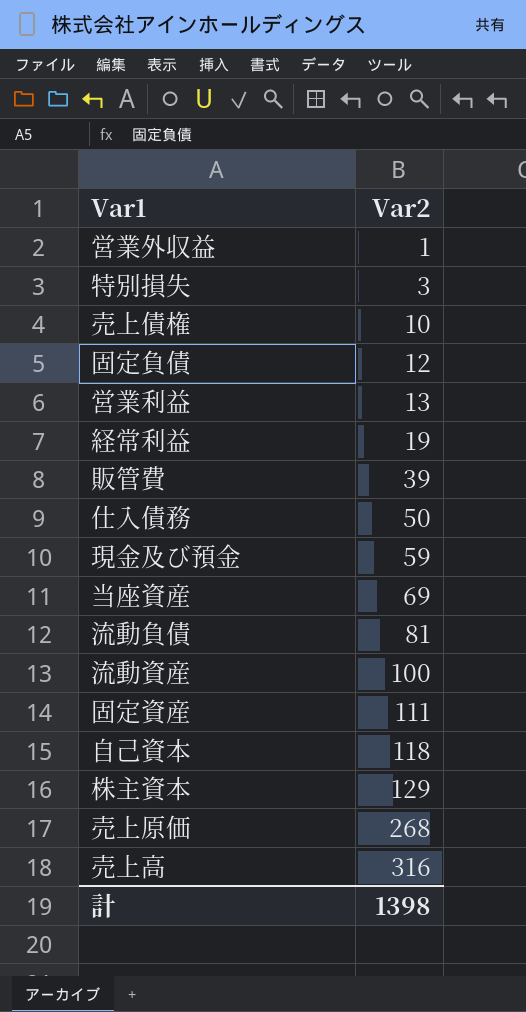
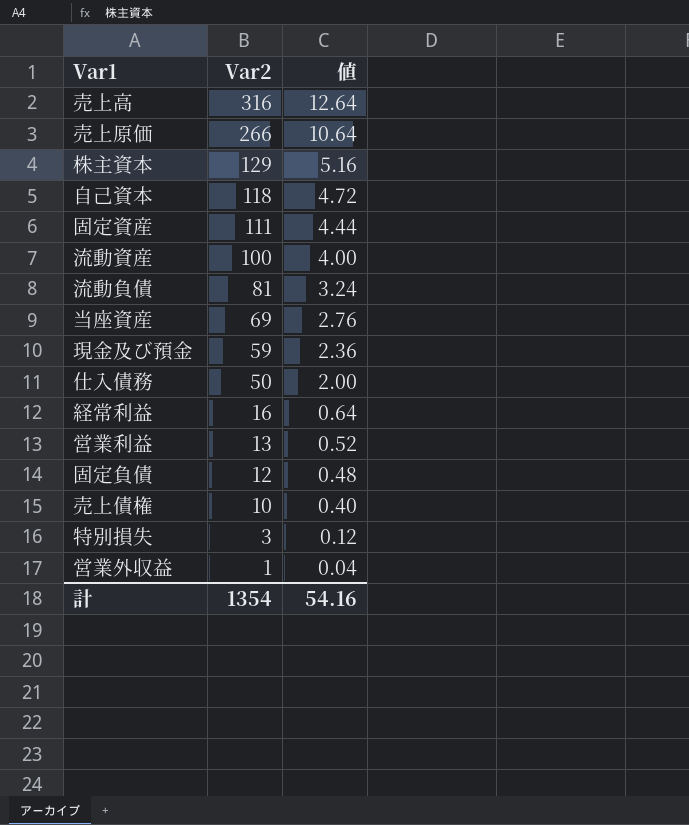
row order: Var2 ascending -> Var2 descending
column 値 | formula: none -> [Var2] * 0.04
row 販管費: 39 -> none
売上原価 | Var2: 268 -> 266
経常利益 | Var2: 19 -> 16
計 | Var2: 1398 -> 1354

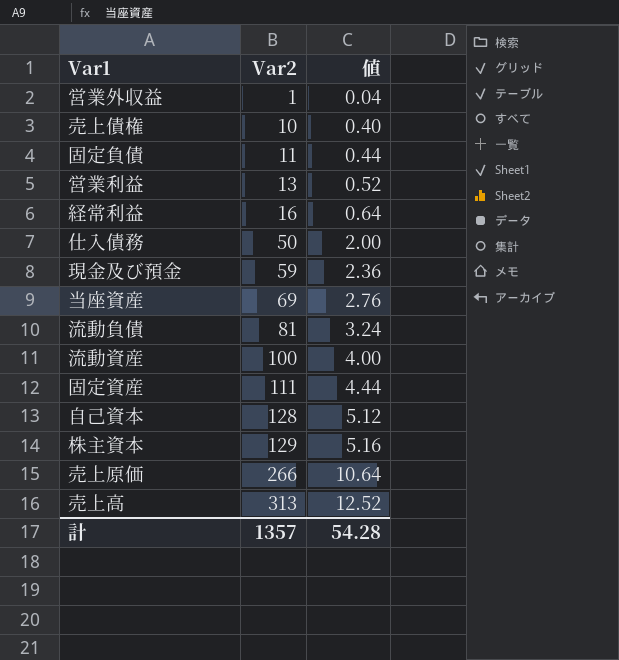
row order: Var2 descending -> Var2 ascending
row 特別損失: 3 | 0.12 -> none
固定負債 | Var2: 12 -> 11
固定負債 | 値: 0.48 -> 0.44
自己資本 | Var2: 118 -> 128
自己資本 | 値: 4.72 -> 5.12
売上高 | Var2: 316 -> 313
売上高 | 値: 12.64 -> 12.52
計 | Var2: 1354 -> 1357
計 | 値: 54.16 -> 54.28

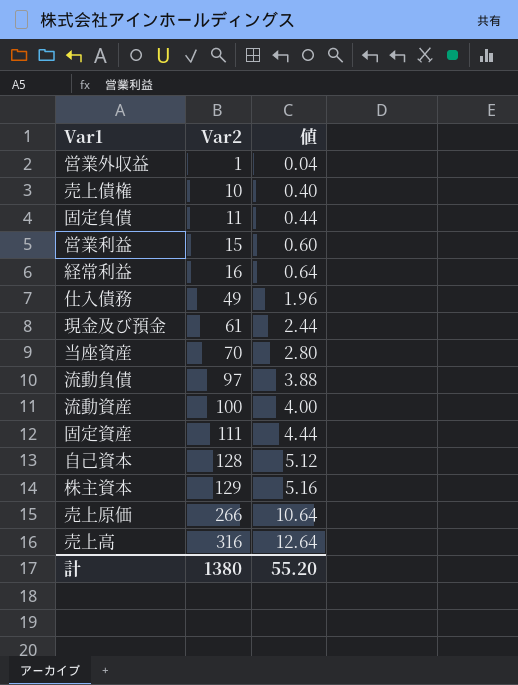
営業利益 | Var2: 13 -> 15
営業利益 | 値: 0.52 -> 0.60
仕入債務 | Var2: 50 -> 49
仕入債務 | 値: 2.00 -> 1.96
現金及び預金 | Var2: 59 -> 61
現金及び預金 | 値: 2.36 -> 2.44
当座資産 | Var2: 69 -> 70
当座資産 | 値: 2.76 -> 2.80
流動負債 | Var2: 81 -> 97
流動負債 | 値: 3.24 -> 3.88
売上高 | Var2: 313 -> 316
売上高 | 値: 12.52 -> 12.64
計 | Var2: 1357 -> 1380
計 | 値: 54.28 -> 55.20

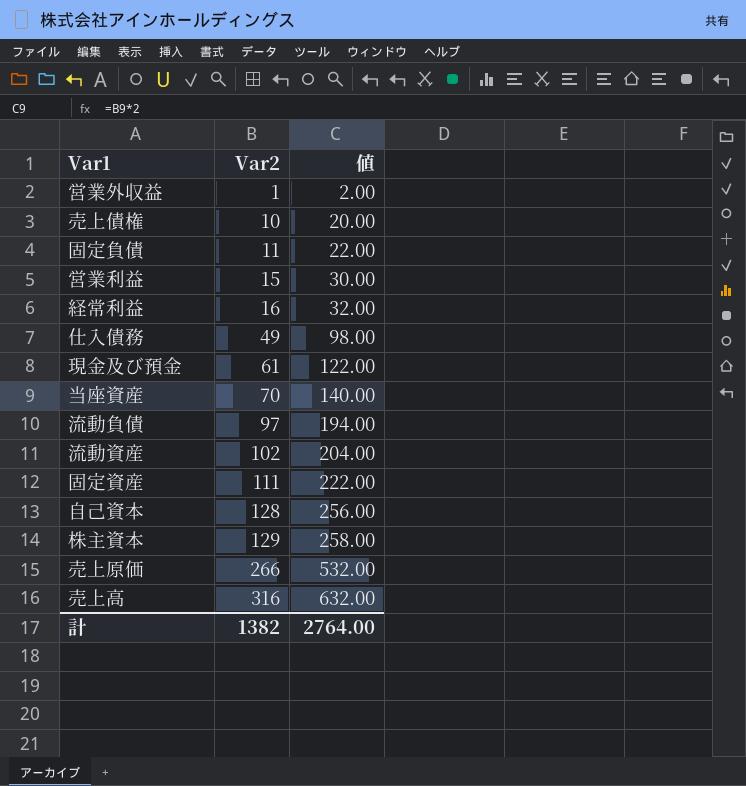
column 値 | formula: [Var2] * 0.04 -> [Var2] * 2
流動資産 | Var2: 100 -> 102
計 | Var2: 1380 -> 1382
計 | 値: 55.20 -> 2764.00

